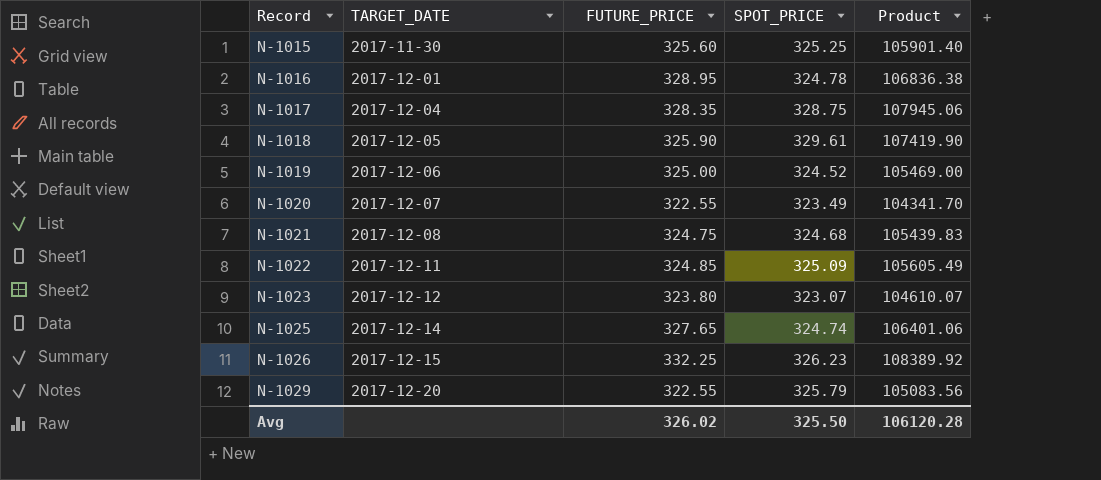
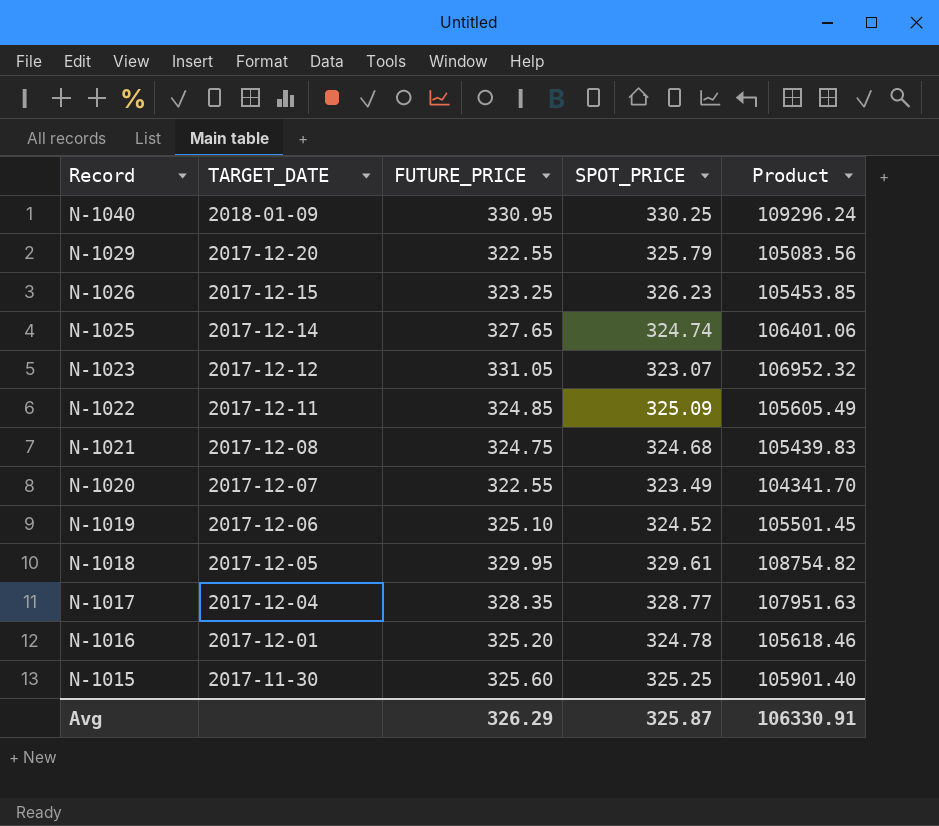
row order: Record ascending -> Record descending
row N-1040: none -> 2018-01-09 | 330.95 | 330.25 | 109296.24
N-1026 | FUTURE_PRICE: 332.25 -> 323.25
N-1026 | Product: 108389.92 -> 105453.85
N-1023 | FUTURE_PRICE: 323.80 -> 331.05
N-1023 | Product: 104610.07 -> 106952.32
N-1019 | FUTURE_PRICE: 325.00 -> 325.10
N-1019 | Product: 105469.00 -> 105501.45
N-1018 | FUTURE_PRICE: 325.90 -> 329.95
N-1018 | Product: 107419.90 -> 108754.82
N-1017 | SPOT_PRICE: 328.75 -> 328.77
N-1017 | Product: 107945.06 -> 107951.63
N-1016 | FUTURE_PRICE: 328.95 -> 325.20
N-1016 | Product: 106836.38 -> 105618.46
Avg | FUTURE_PRICE: 326.02 -> 326.29
Avg | SPOT_PRICE: 325.50 -> 325.87
Avg | Product: 106120.28 -> 106330.91

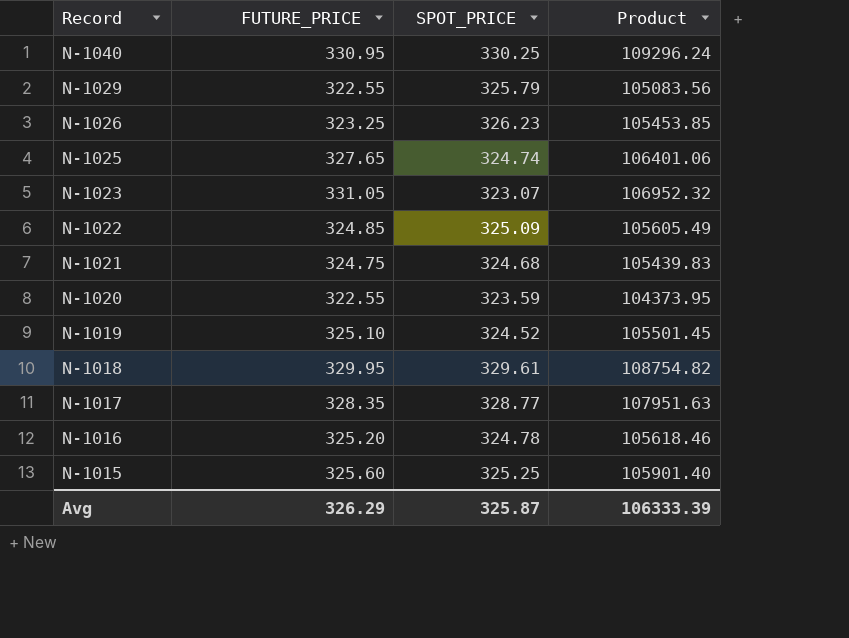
column TARGET_DATE | position: 2 -> none
N-1020 | SPOT_PRICE: 323.49 -> 323.59
N-1020 | Product: 104341.70 -> 104373.95
Avg | Product: 106330.91 -> 106333.39

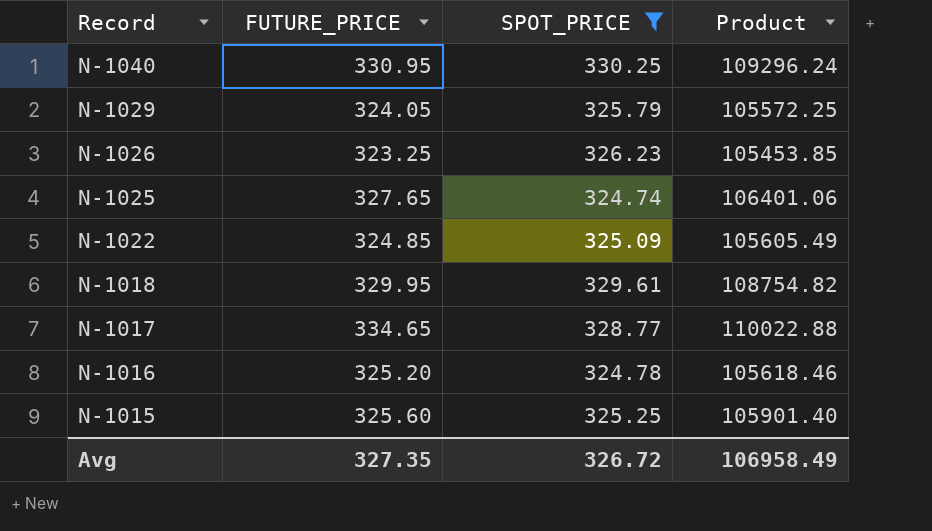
filter: none -> SPOT_PRICE >= 324.74
N-1029 | FUTURE_PRICE: 322.55 -> 324.05
N-1029 | Product: 105083.56 -> 105572.25
N-1017 | FUTURE_PRICE: 328.35 -> 334.65
N-1017 | Product: 107951.63 -> 110022.88
Avg | FUTURE_PRICE: 326.29 -> 327.35
Avg | SPOT_PRICE: 325.87 -> 326.72
Avg | Product: 106333.39 -> 106958.49

